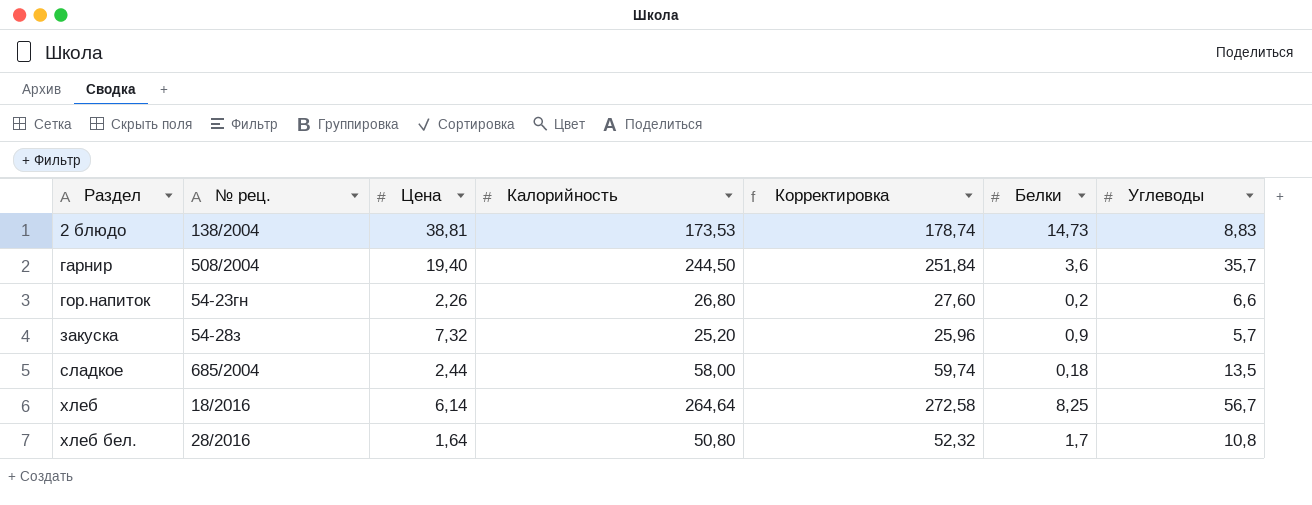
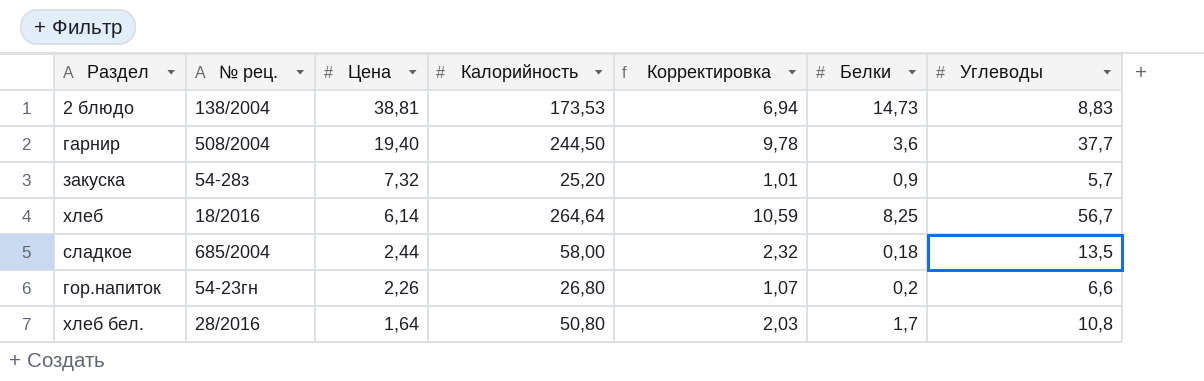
row order: Раздел ascending -> Цена descending
column Корректировка | formula: [Калорийность] * 1,03 -> [Калорийность] * 0,04
гарнир | Углеводы: 35,7 -> 37,7

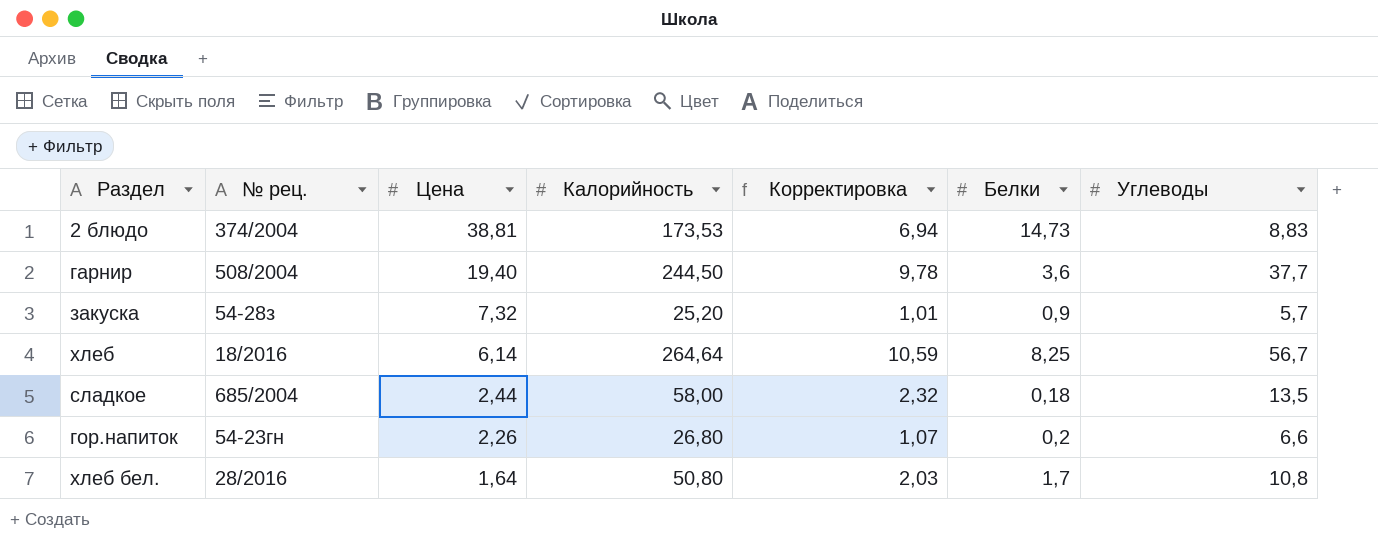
2 блюдо | № рец.: 138/2004 -> 374/2004

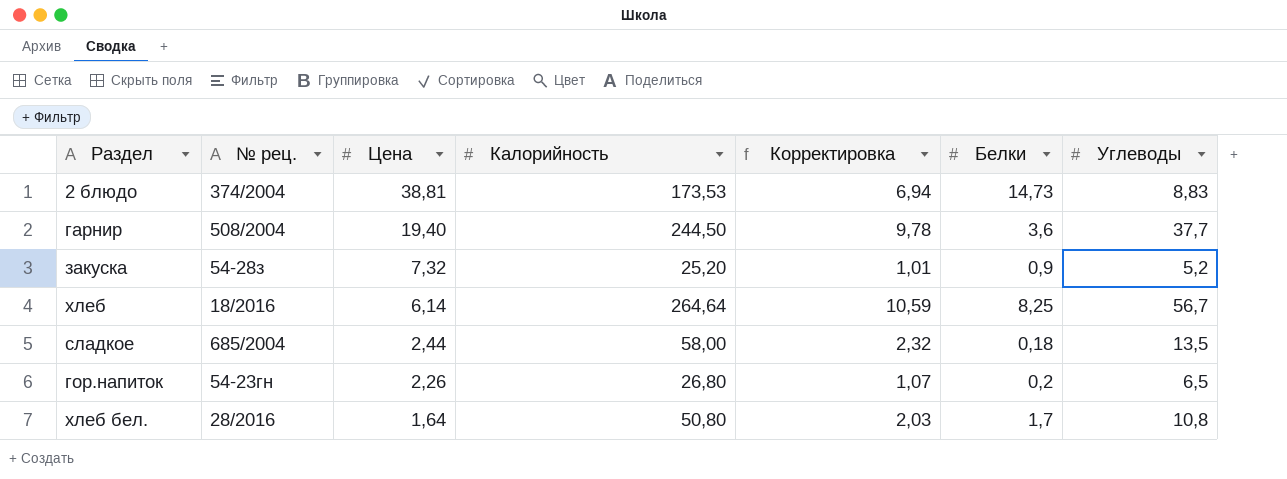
закуска | Углеводы: 5,7 -> 5,2
гор.напиток | Углеводы: 6,6 -> 6,5

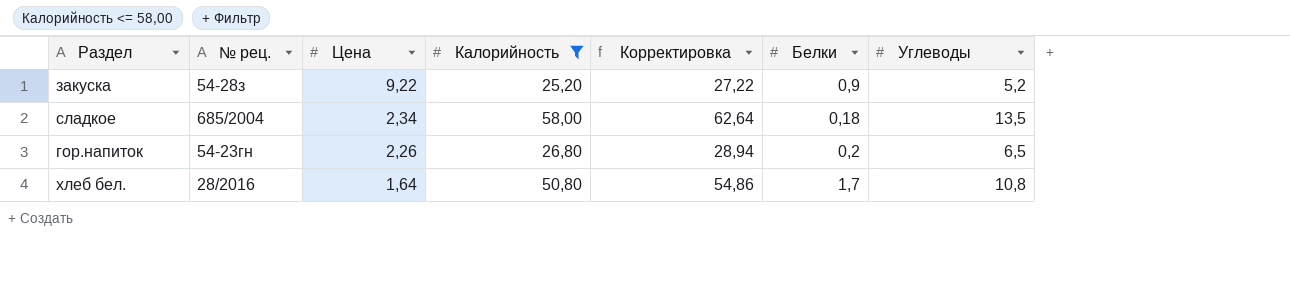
filter: none -> Калорийность <= 58,00
column Корректировка | formula: [Калорийность] * 0,04 -> [Калорийность] * 1,08
закуска | Цена: 7,32 -> 9,22
сладкое | Цена: 2,44 -> 2,34

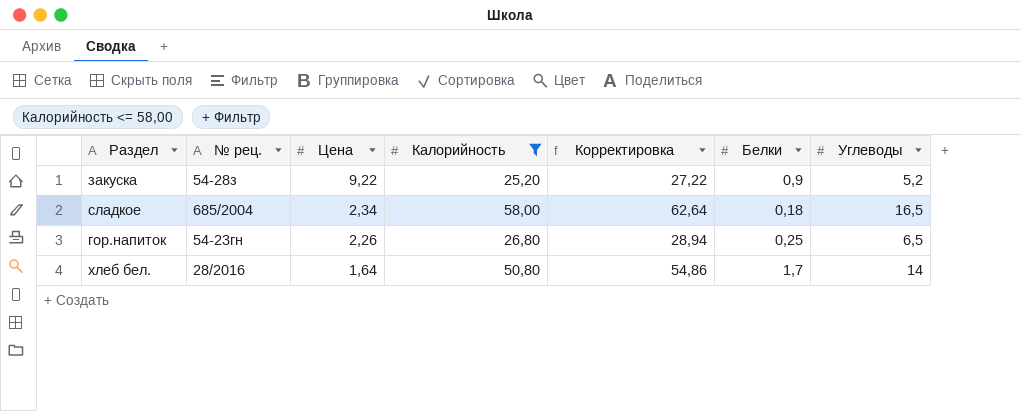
сладкое | Углеводы: 13,5 -> 16,5
гор.напиток | Белки: 0,2 -> 0,25
хлеб бел. | Углеводы: 10,8 -> 14

